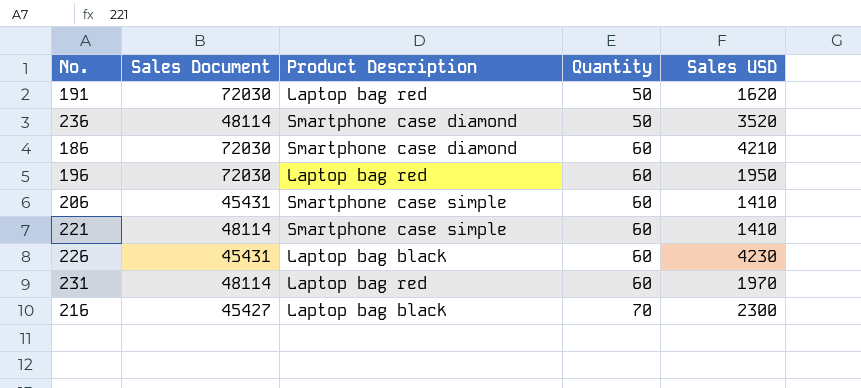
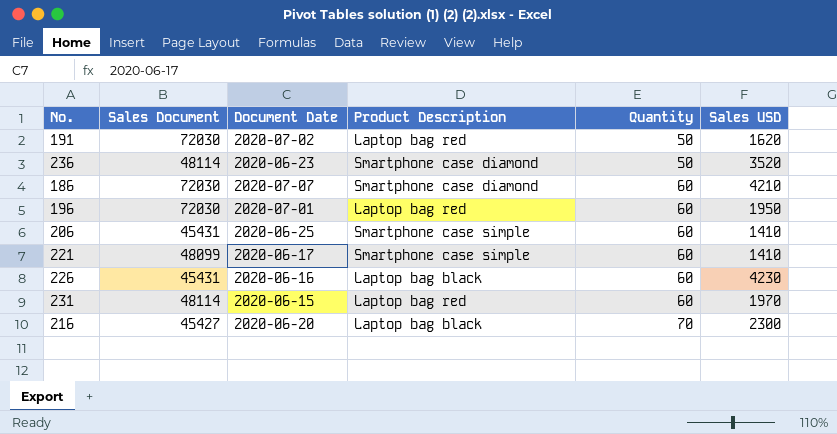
column Document Date | position: none -> 3
221 | Sales Document: 48114 -> 48099

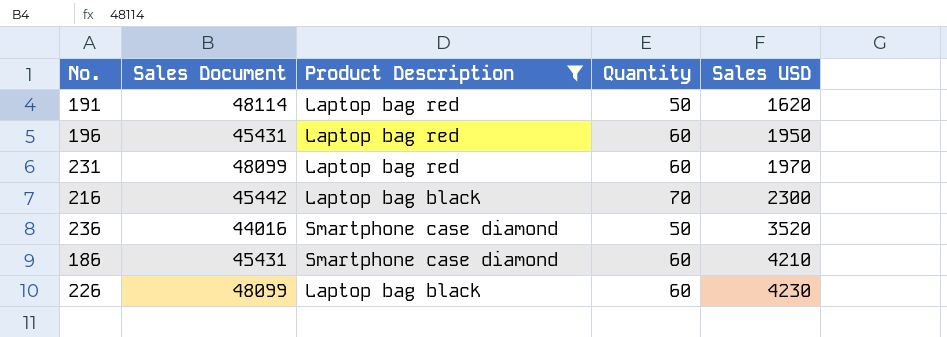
filter: none -> Product Description != Smartphone case simple
row order: Quantity ascending -> Sales USD ascending
column Document Date | position: 3 -> none
191 | Sales Document: 72030 -> 48114
196 | Sales Document: 72030 -> 45431
231 | Sales Document: 48114 -> 48099
216 | Sales Document: 45427 -> 45442
236 | Sales Document: 48114 -> 44016
186 | Sales Document: 72030 -> 45431
226 | Sales Document: 45431 -> 48099

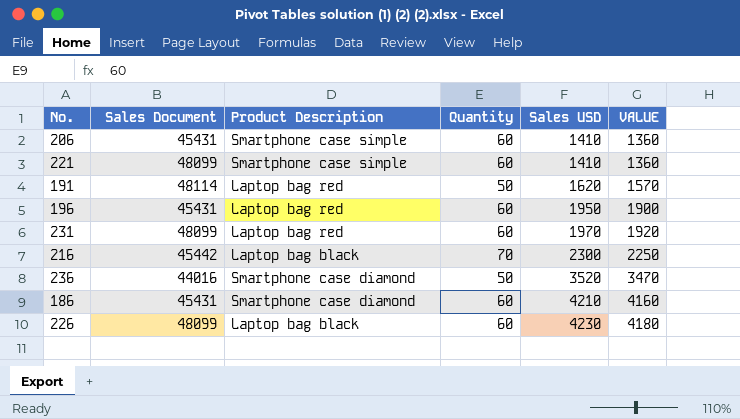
filter: Product Description != Smartphone case simple -> none
column VALUE | formula: none -> [Sales USD] - 50

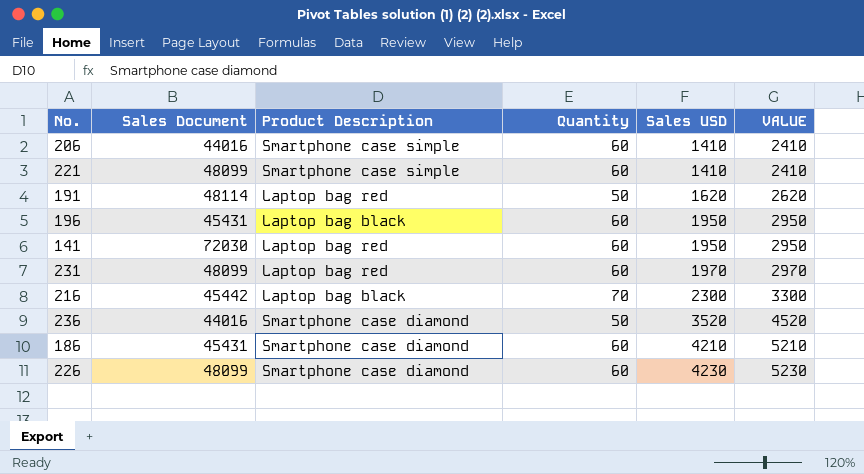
column VALUE | formula: [Sales USD] - 50 -> [Sales USD] + 1000
206 | Sales Document: 45431 -> 44016
196 | Product Description: Laptop bag red -> Laptop bag black
row 141: none -> 72030 | Laptop bag red | 60 | 1950 | 2950
226 | Product Description: Laptop bag black -> Smartphone case diamond

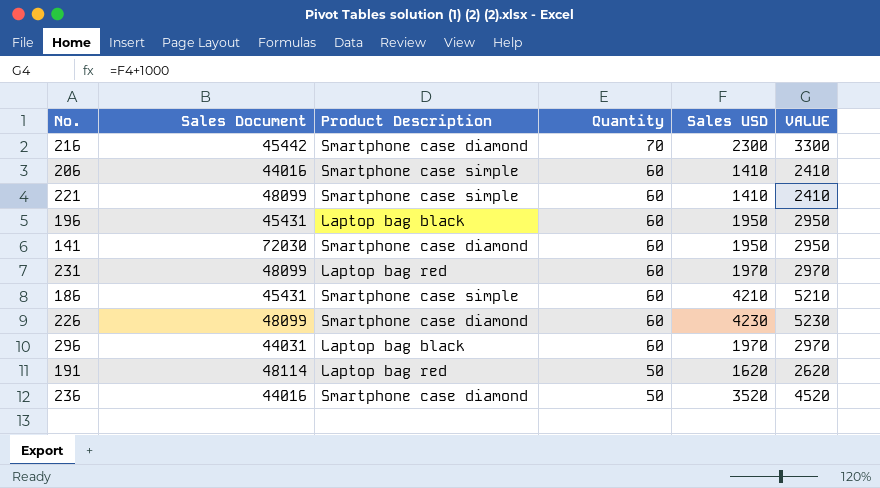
row order: Sales USD ascending -> Quantity descending
216 | Product Description: Laptop bag black -> Smartphone case diamond
141 | Product Description: Laptop bag red -> Smartphone case diamond
186 | Product Description: Smartphone case diamond -> Smartphone case simple
row 296: none -> 44031 | Laptop bag black | 60 | 1970 | 2970

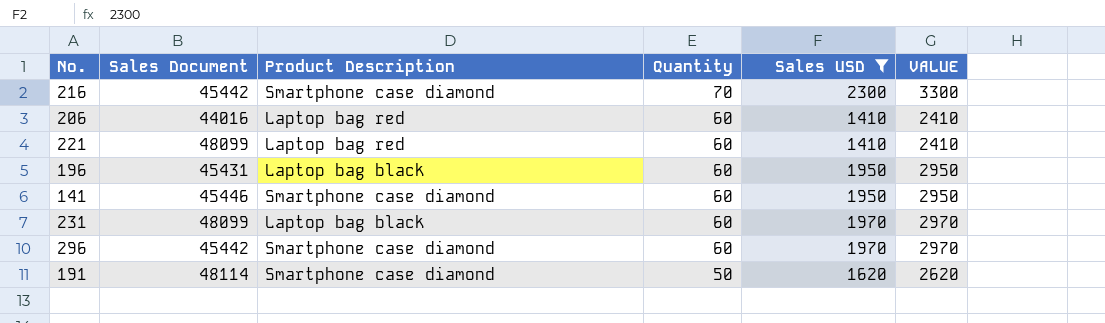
filter: none -> Sales USD <= 2300
206 | Product Description: Smartphone case simple -> Laptop bag red
221 | Product Description: Smartphone case simple -> Laptop bag red
141 | Sales Document: 72030 -> 45446
231 | Product Description: Laptop bag red -> Laptop bag black
296 | Sales Document: 44031 -> 45442
296 | Product Description: Laptop bag black -> Smartphone case diamond
191 | Product Description: Laptop bag red -> Smartphone case diamond

